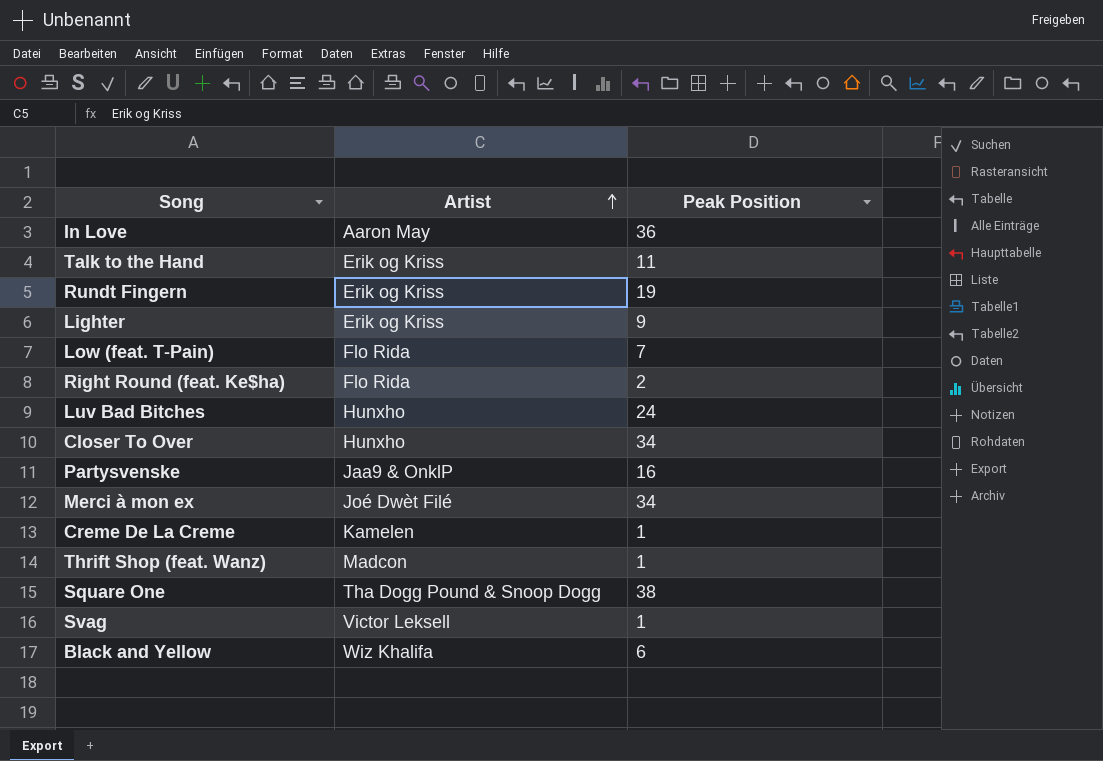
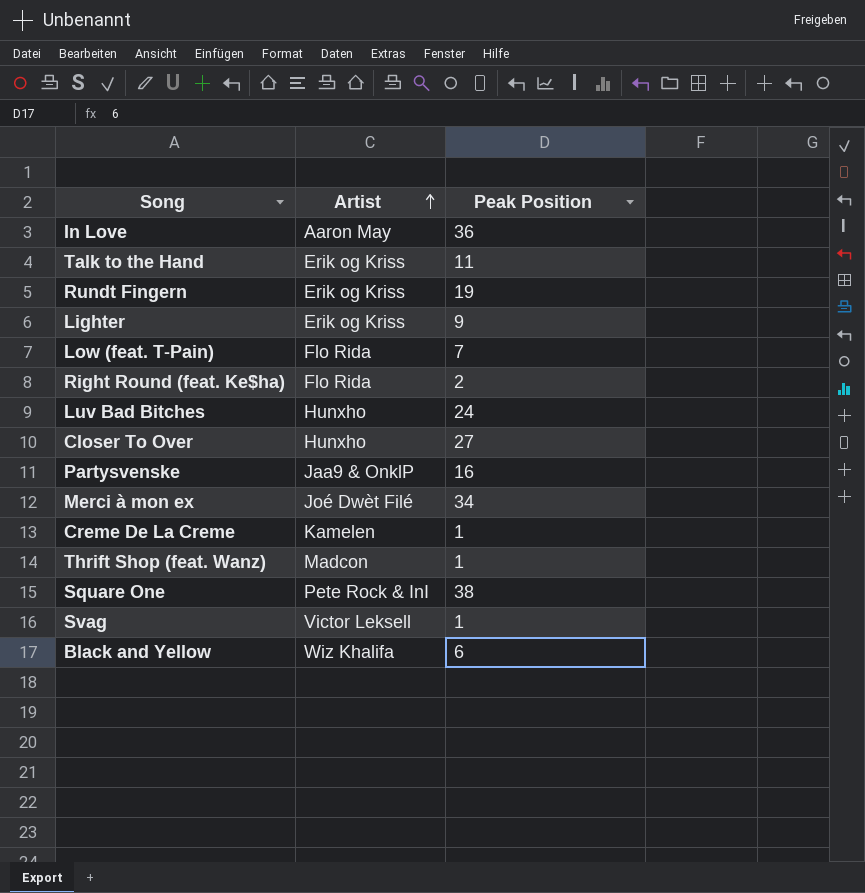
Closer To Over | Peak Position: 34 -> 27
Square One | Artist: Tha Dogg Pound & Snoop Dogg -> Pete Rock & InI

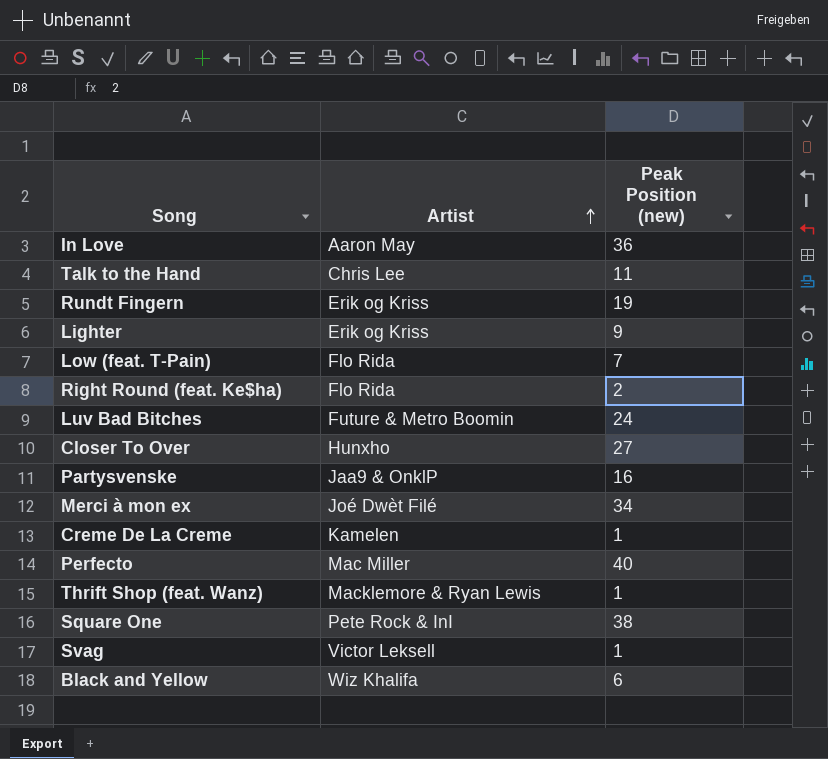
column name: Peak Position -> Peak Position (new)
Talk to the Hand | Artist: Erik og Kriss -> Chris Lee
Luv Bad Bitches | Artist: Hunxho -> Future & Metro Boomin
row Perfecto: none -> Mac Miller | 40
Thrift Shop (feat. Wanz) | Artist: Madcon -> Macklemore & Ryan Lewis

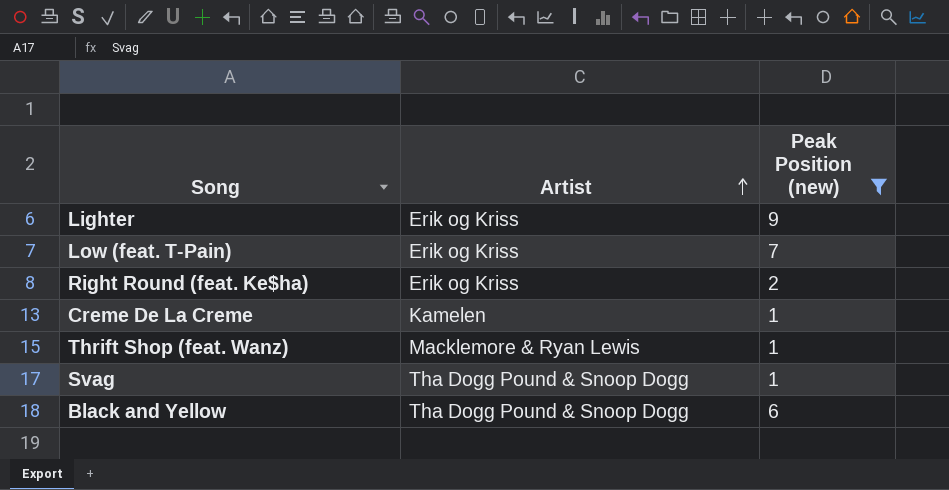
filter: none -> Peak Position (new) <= 9
Low (feat. T-Pain) | Artist: Flo Rida -> Erik og Kriss
Right Round (feat. Ke$ha) | Artist: Flo Rida -> Erik og Kriss
Svag | Artist: Victor Leksell -> Tha Dogg Pound & Snoop Dogg
Black and Yellow | Artist: Wiz Khalifa -> Tha Dogg Pound & Snoop Dogg

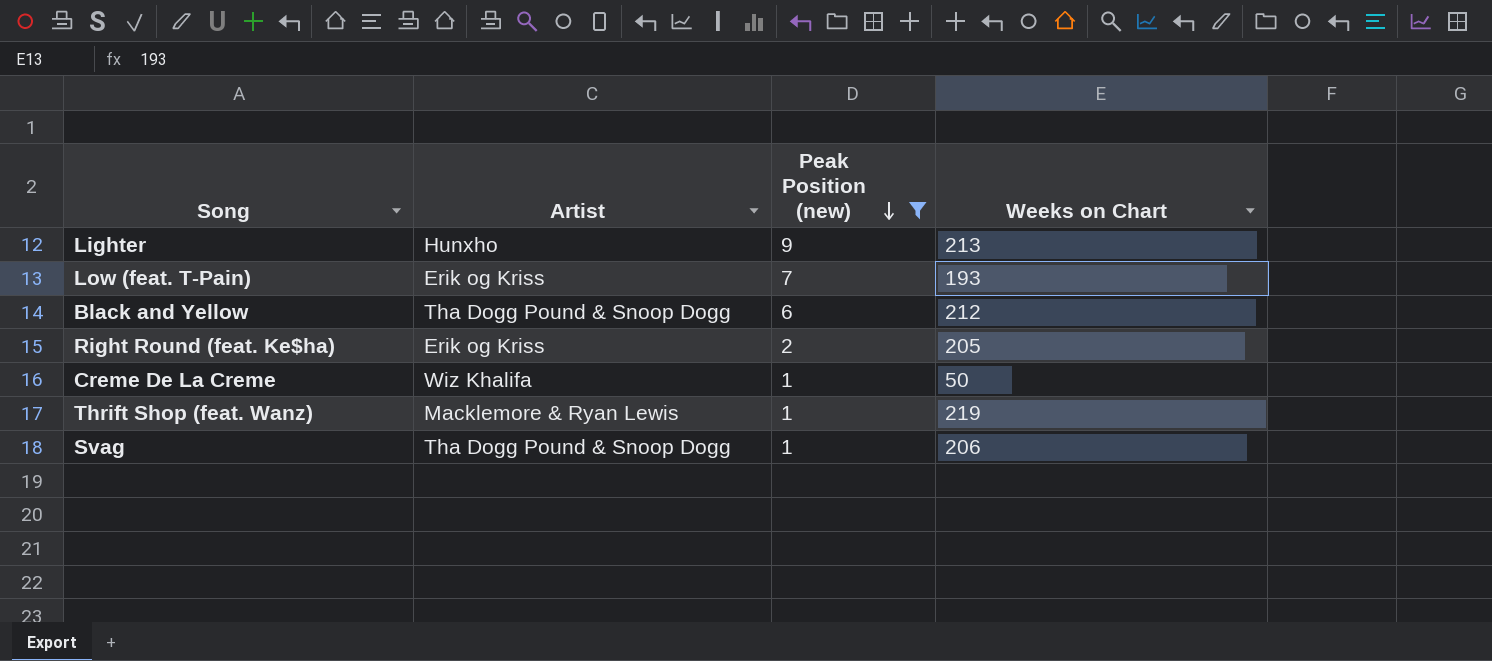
row order: Artist ascending -> Peak Position (new) descending
column Weeks on Chart | position: none -> 4
Lighter | Artist: Erik og Kriss -> Hunxho
Creme De La Creme | Artist: Kamelen -> Wiz Khalifa

